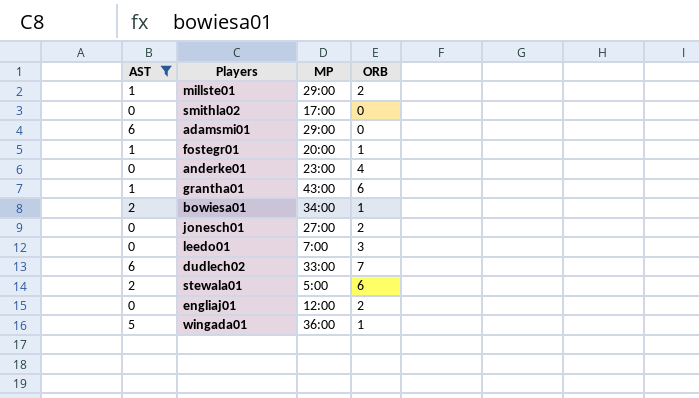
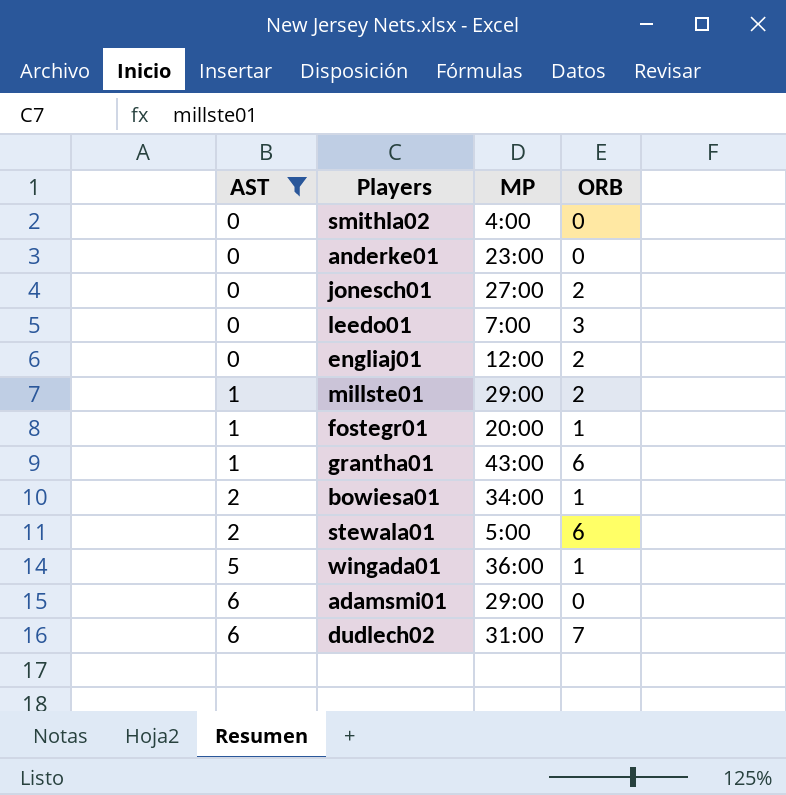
row order: none -> AST ascending
smithla02 | MP: 17:00 -> 4:00
anderke01 | ORB: 4 -> 0
dudlech02 | MP: 33:00 -> 31:00

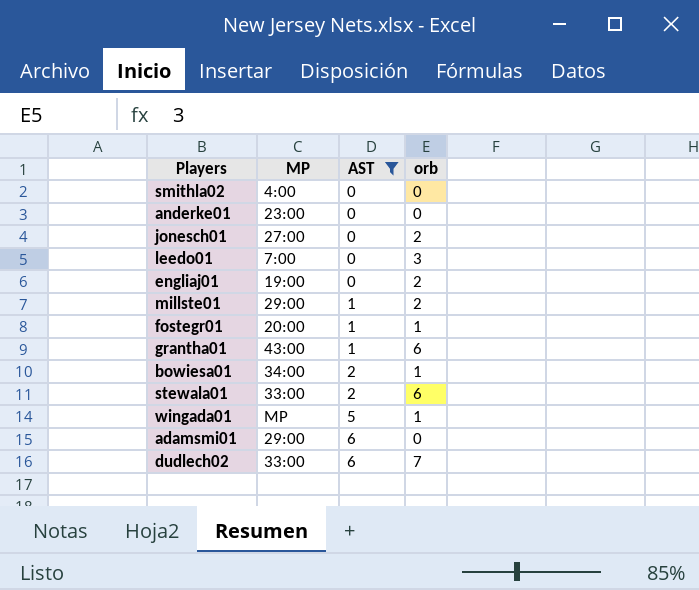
column AST | position: 1 -> 3
column name: ORB -> orb
engliaj01 | MP: 12:00 -> 19:00
stewala01 | MP: 5:00 -> 33:00
wingada01 | MP: 36:00 -> MP
dudlech02 | MP: 31:00 -> 33:00

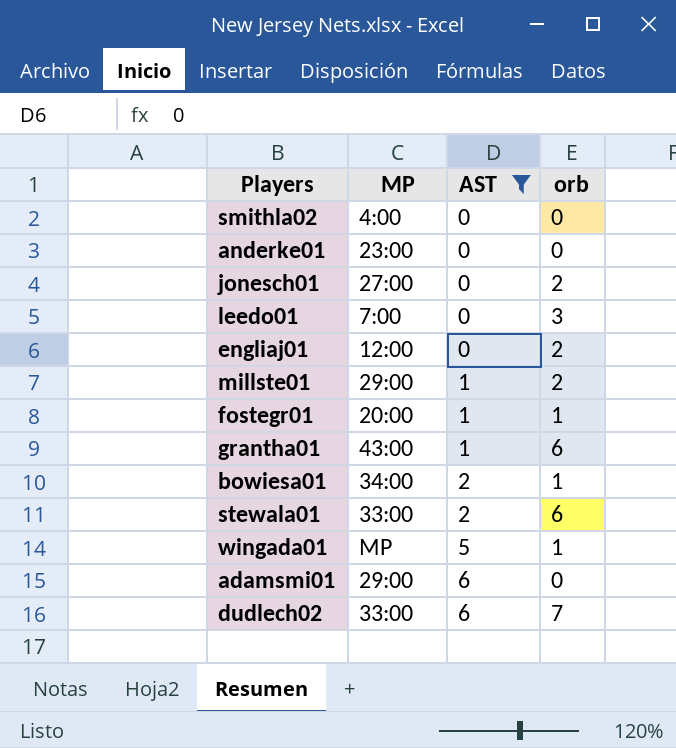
engliaj01 | MP: 19:00 -> 12:00

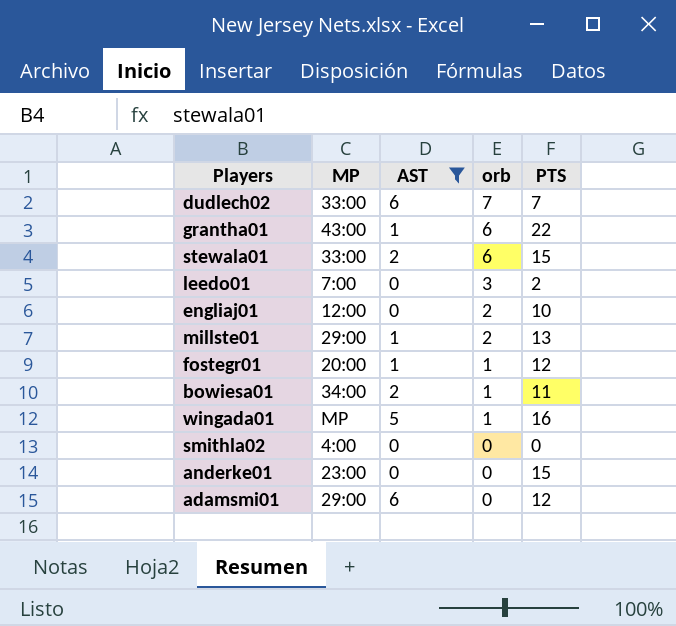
row order: AST ascending -> orb descending
column PTS | position: none -> 5
row jonesch01: 27:00 | 0 | 2 -> none

